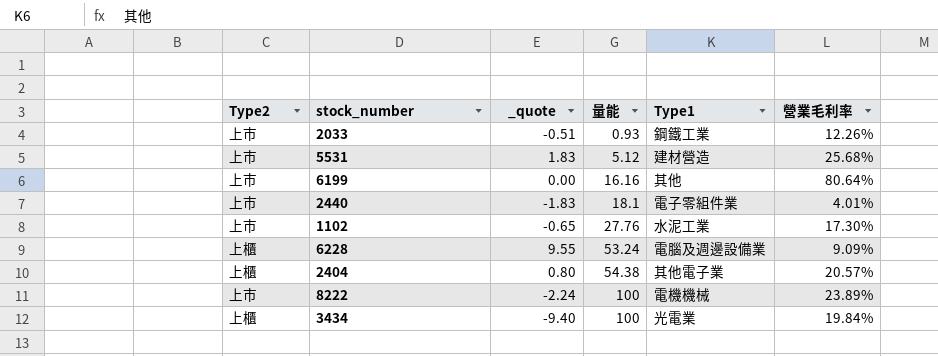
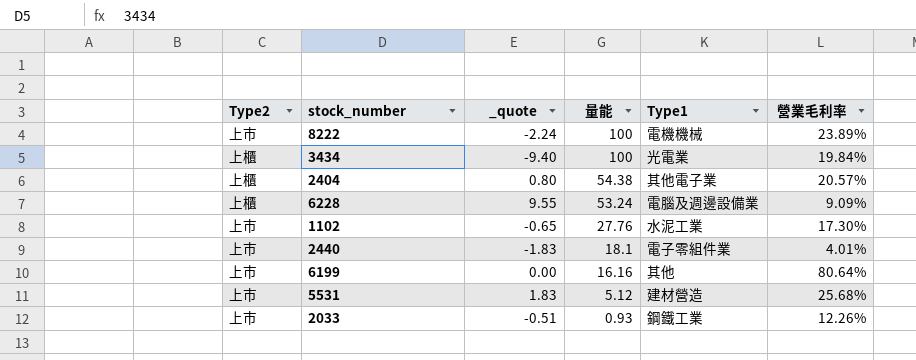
row order: 量能 ascending -> 量能 descending

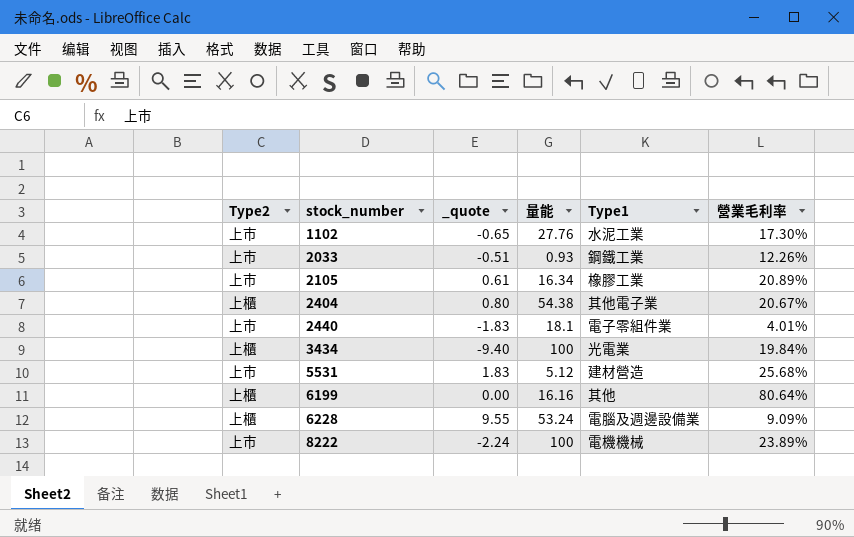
row order: 量能 descending -> stock_number ascending
row 2105: none -> 上市 | 0.61 | 16.34 | 橡膠工業 | 20.89%
2404 | 營業毛利率: 20.57% -> 20.67%
6199 | Type2: 上市 -> 上櫃

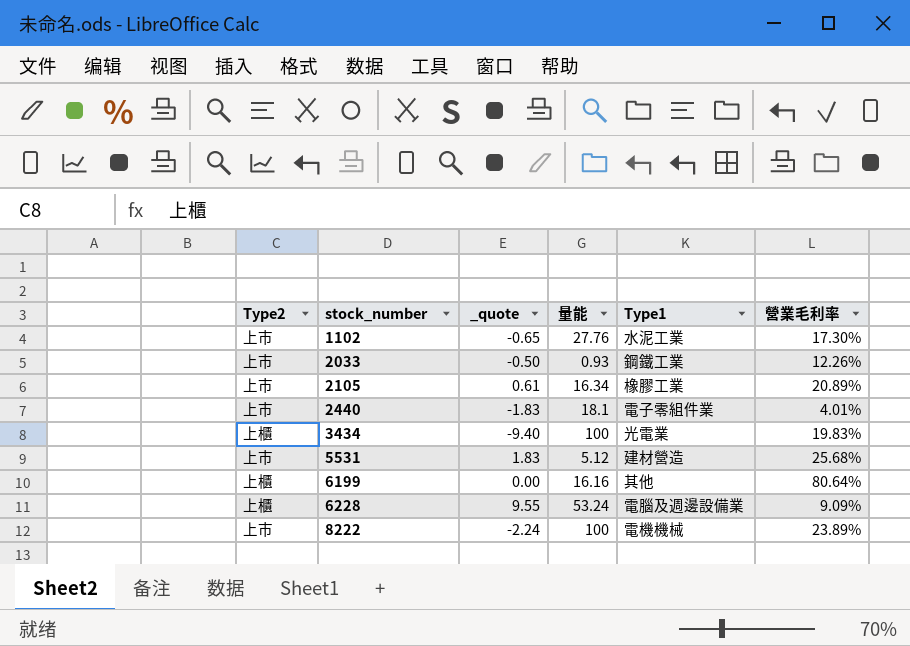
row 2404: 上櫃 | 0.80 | 54.38 | 其他電子業 | 20.67% -> none
2033 | _quote: -0.51 -> -0.50
3434 | 營業毛利率: 19.84% -> 19.83%

